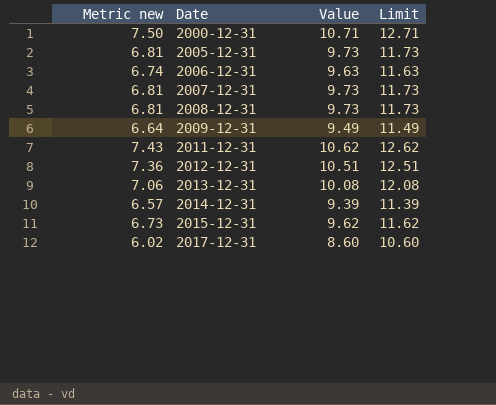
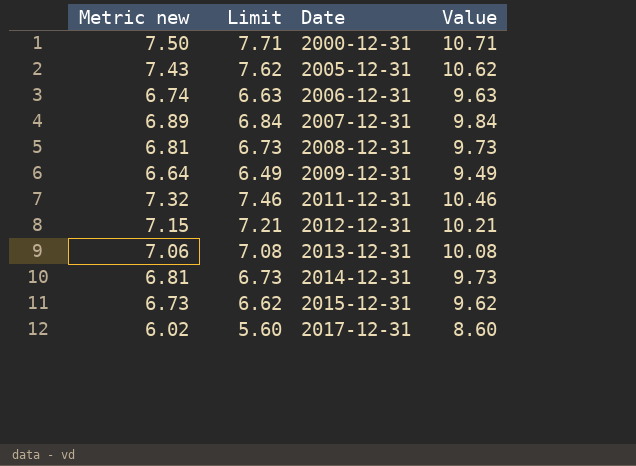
column Limit | formula: [Value] + 2 -> [Value] - 3
column Limit | position: 4 -> 2
2005-12-31 | Metric new: 6.81 -> 7.43
2005-12-31 | Value: 9.73 -> 10.62
2007-12-31 | Metric new: 6.81 -> 6.89
2007-12-31 | Value: 9.73 -> 9.84
2011-12-31 | Metric new: 7.43 -> 7.32
2011-12-31 | Value: 10.62 -> 10.46
2012-12-31 | Metric new: 7.36 -> 7.15
2012-12-31 | Value: 10.51 -> 10.21
2014-12-31 | Metric new: 6.57 -> 6.81
2014-12-31 | Value: 9.39 -> 9.73

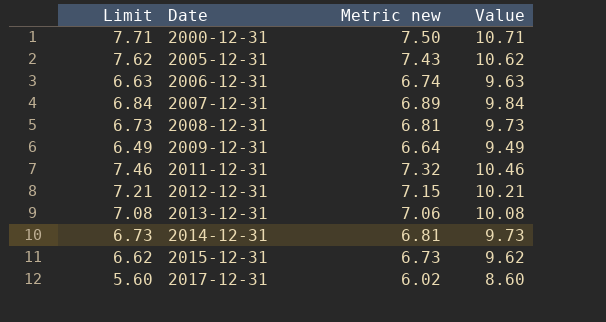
column Metric new | position: 1 -> 3

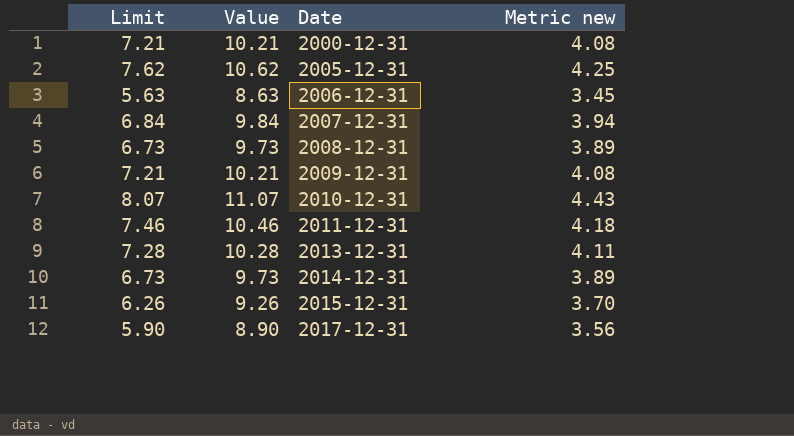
column Value | position: 4 -> 2
column Metric new | formula: [Value] * 0.7 -> [Value] * 0.4
row 2012-12-31: 7.21 | 7.15 | 10.21 -> none
2000-12-31 | Limit: 7.71 -> 7.21
2000-12-31 | Value: 10.71 -> 10.21
2006-12-31 | Limit: 6.63 -> 5.63
2006-12-31 | Value: 9.63 -> 8.63
2009-12-31 | Limit: 6.49 -> 7.21
2009-12-31 | Value: 9.49 -> 10.21
row 2010-12-31: none -> 8.07 | 11.07 | 4.43
2013-12-31 | Limit: 7.08 -> 7.28
2013-12-31 | Value: 10.08 -> 10.28
2015-12-31 | Limit: 6.62 -> 6.26
2015-12-31 | Value: 9.62 -> 9.26
2017-12-31 | Limit: 5.60 -> 5.90
2017-12-31 | Value: 8.60 -> 8.90

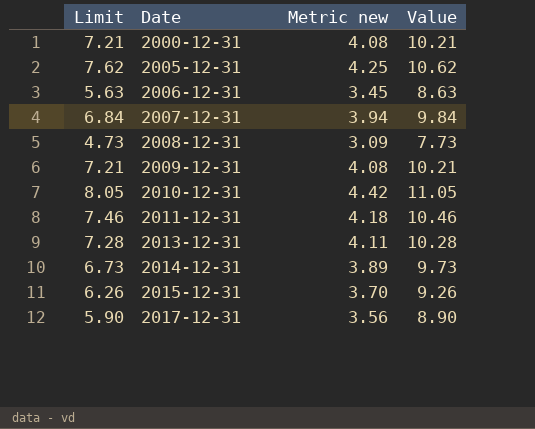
column Value | position: 2 -> 4
2008-12-31 | Limit: 6.73 -> 4.73
2008-12-31 | Metric new: 3.89 -> 3.09
2008-12-31 | Value: 9.73 -> 7.73
2010-12-31 | Limit: 8.07 -> 8.05
2010-12-31 | Metric new: 4.43 -> 4.42
2010-12-31 | Value: 11.07 -> 11.05

